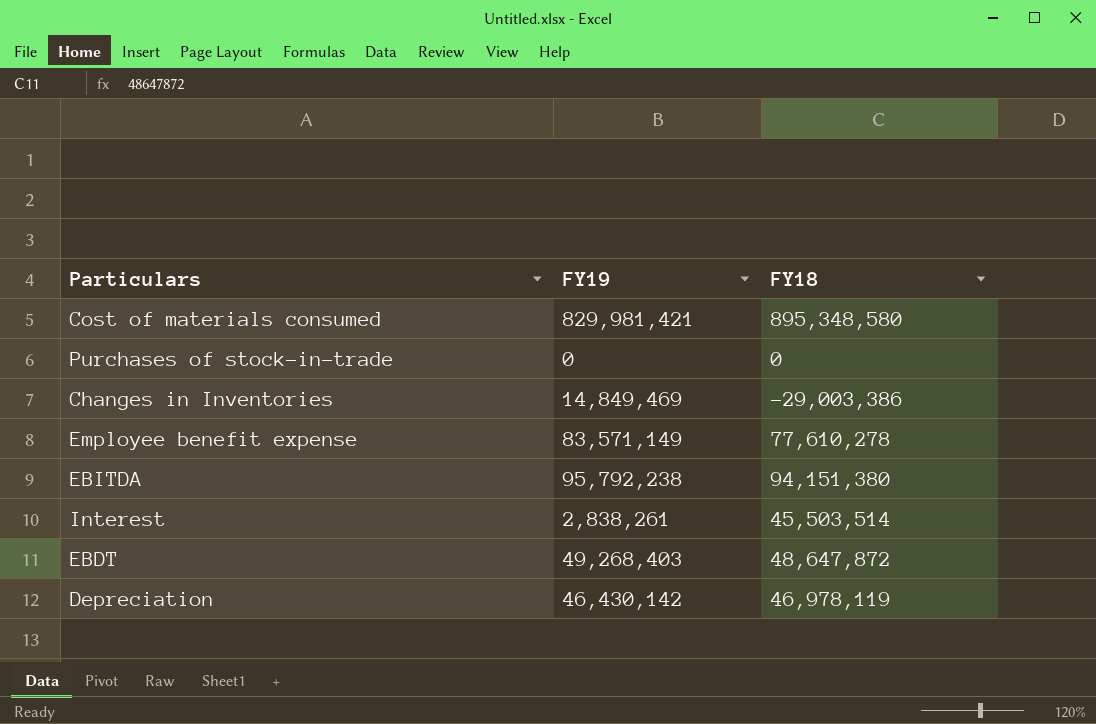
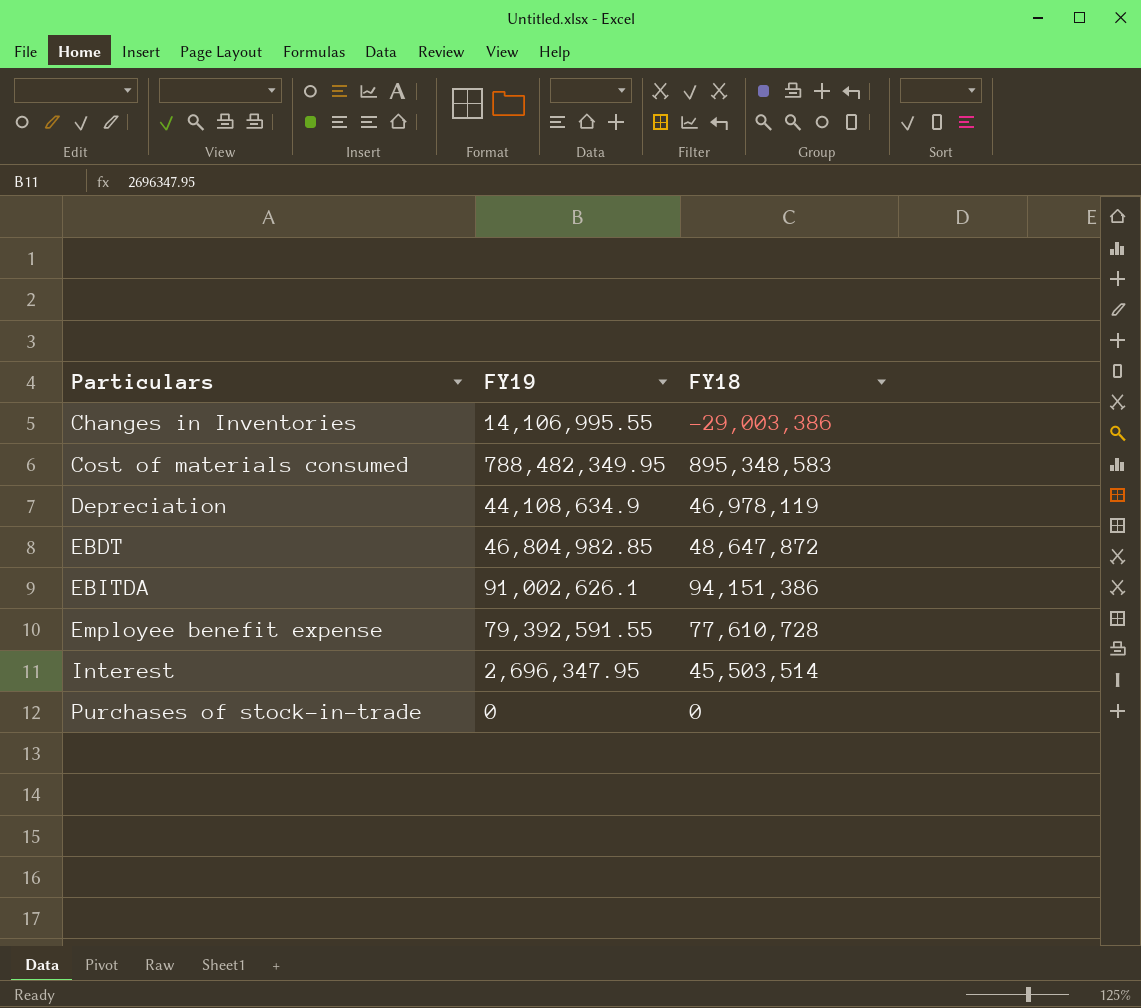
row order: none -> Particulars ascending
Changes in Inventories | FY19: 14,849,469 -> 14,106,995.55
Cost of materials consumed | FY19: 829,981,421 -> 788,482,349.95
Cost of materials consumed | FY18: 895,348,580 -> 895,348,583
Depreciation | FY19: 46,430,142 -> 44,108,634.9
EBDT | FY19: 49,268,403 -> 46,804,982.85
EBITDA | FY19: 95,792,238 -> 91,002,626.1
EBITDA | FY18: 94,151,380 -> 94,151,386
Employee benefit expense | FY19: 83,571,149 -> 79,392,591.55
Employee benefit expense | FY18: 77,610,278 -> 77,610,728
Interest | FY19: 2,838,261 -> 2,696,347.95

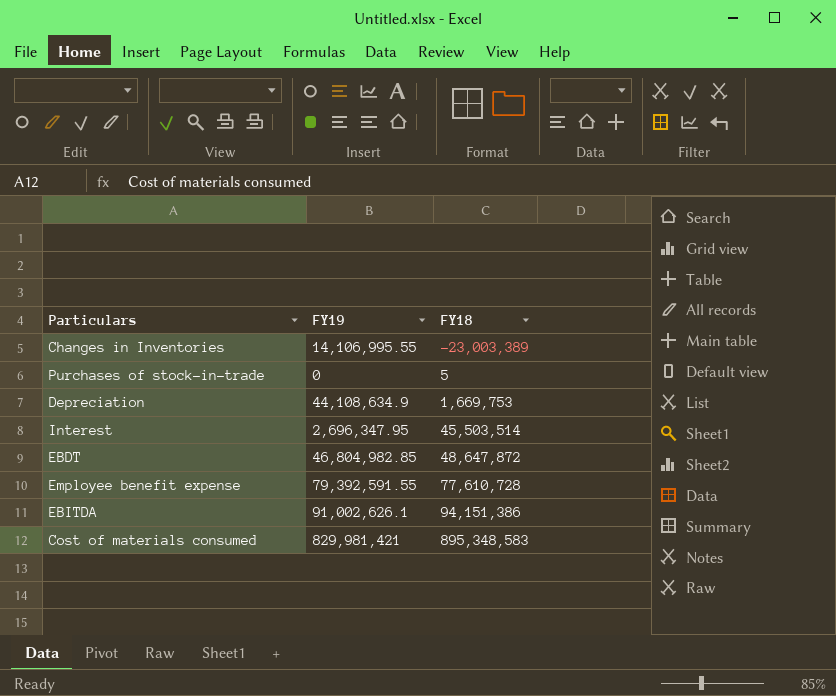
row order: Particulars ascending -> FY18 ascending
Changes in Inventories | FY18: -29,003,386 -> -23,003,389
Purchases of stock-in-trade | FY18: 0 -> 5
Depreciation | FY18: 46,978,119 -> 1,669,753
Cost of materials consumed | FY19: 788,482,349.95 -> 829,981,421

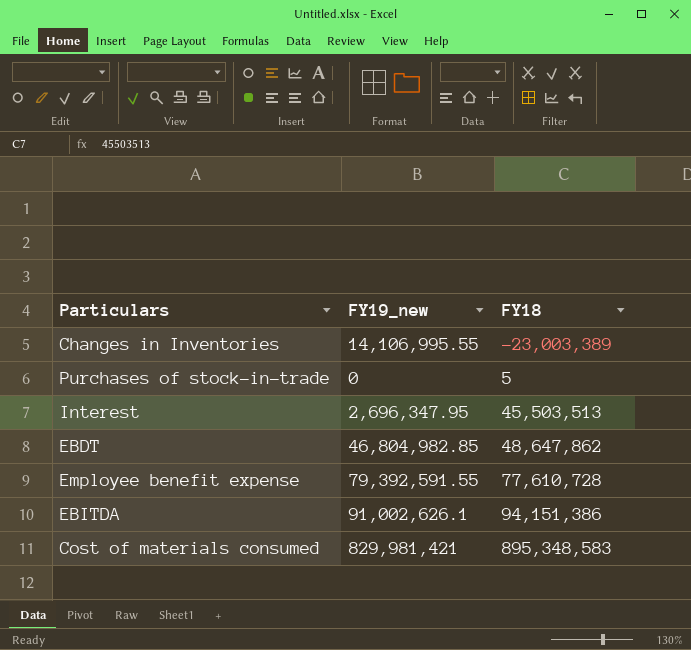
column name: FY19 -> FY19_new
row Depreciation: 44,108,634.9 | 1,669,753 -> none
Interest | FY18: 45,503,514 -> 45,503,513
EBDT | FY18: 48,647,872 -> 48,647,862

